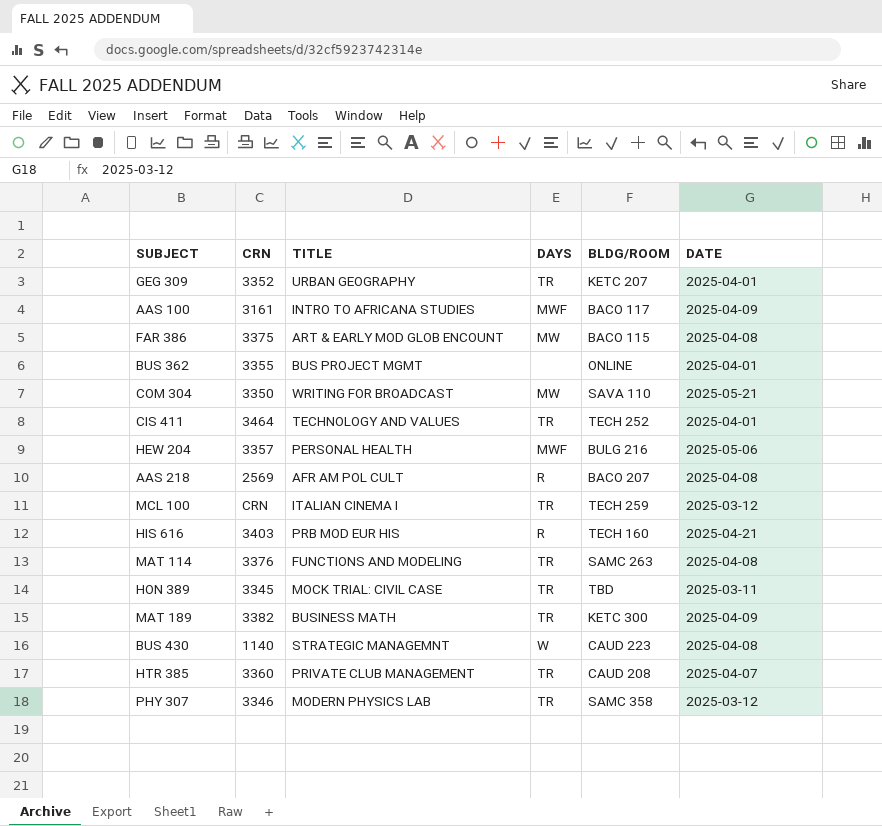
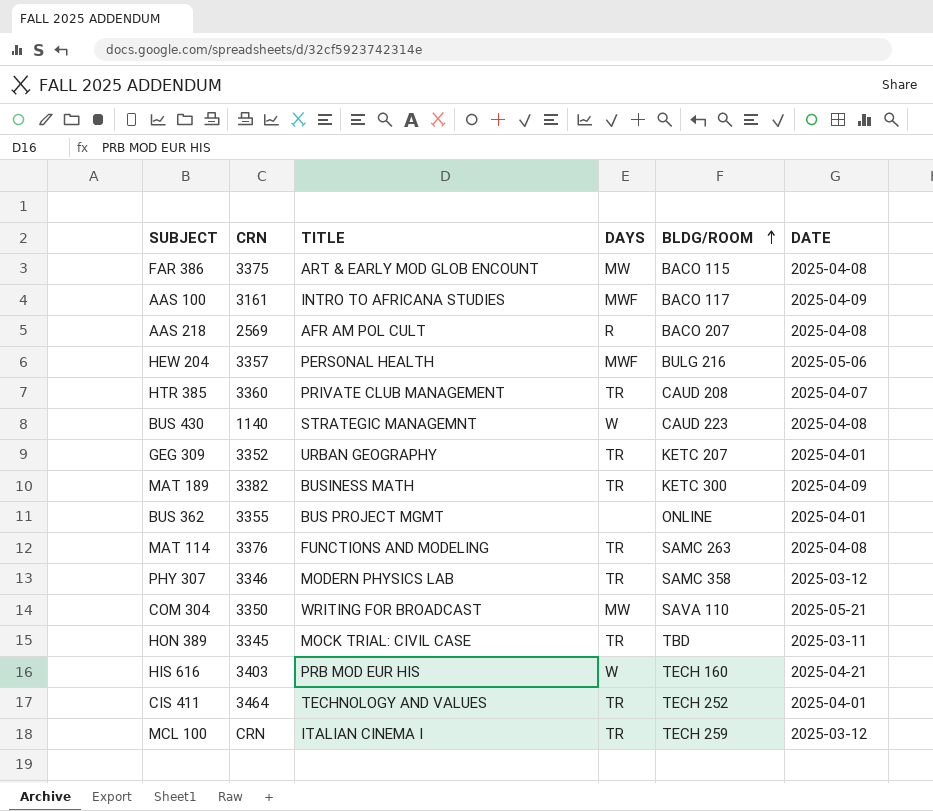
row order: none -> BLDG/ROOM ascending
HIS 616 | DAYS: R -> W

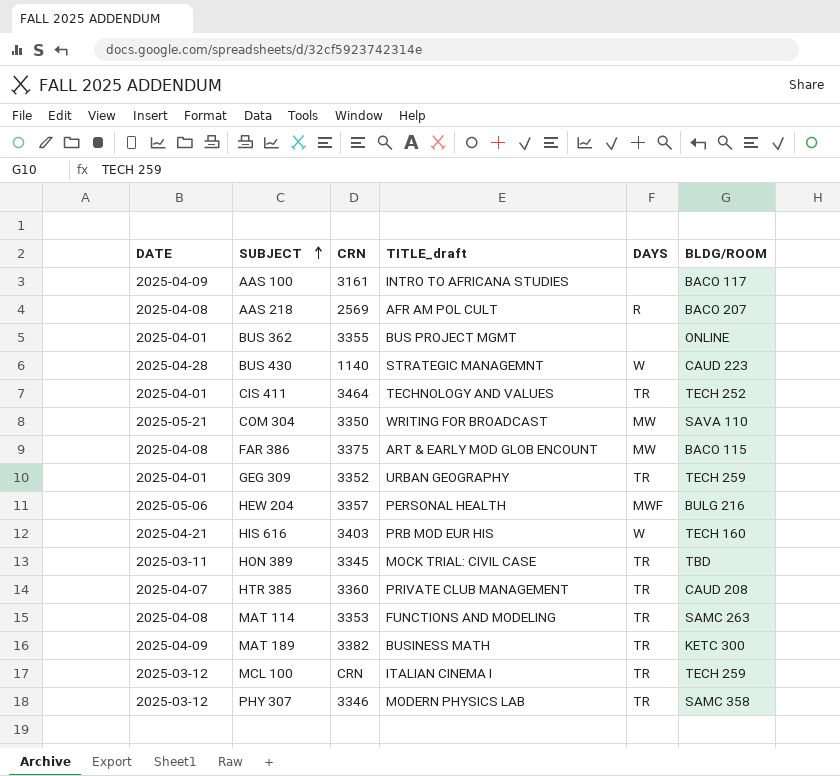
row order: BLDG/ROOM ascending -> SUBJECT ascending
column DATE | position: 6 -> 1
column name: TITLE -> TITLE_draft
AAS 100 | DAYS: MWF -> none
BUS 430 | DATE: 2025-04-08 -> 2025-04-28
GEG 309 | BLDG/ROOM: KETC 207 -> TECH 259
MAT 114 | CRN: 3376 -> 3353

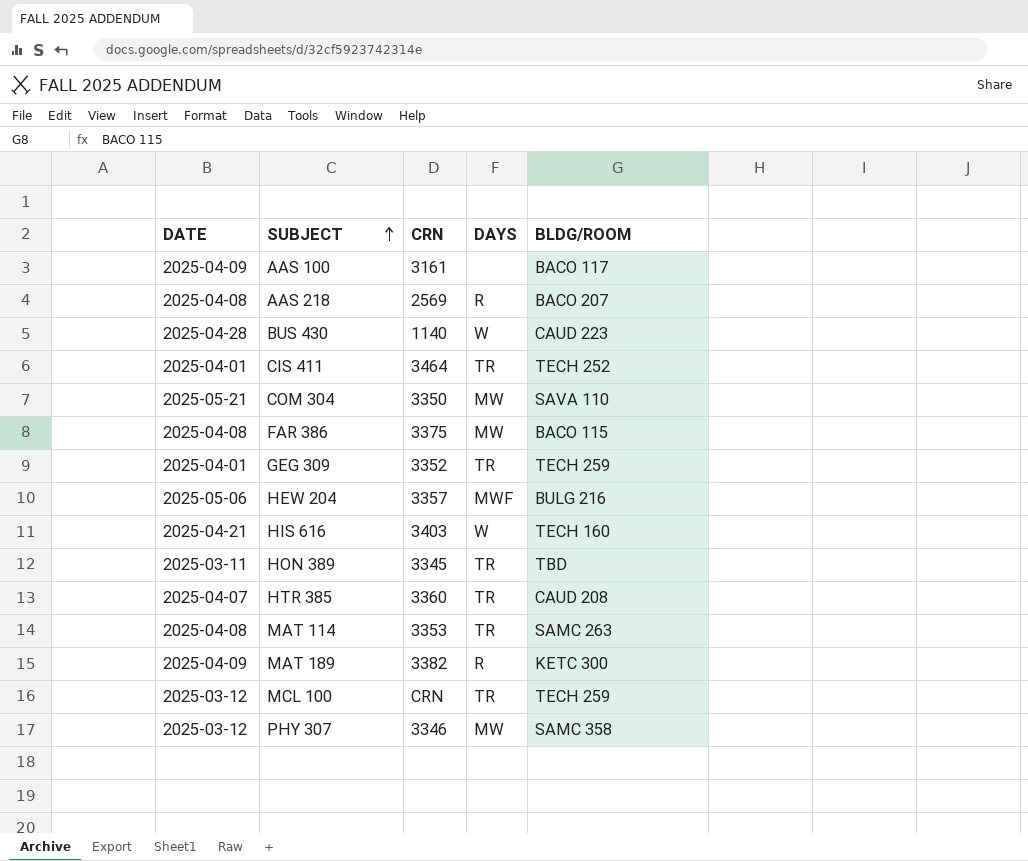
column TITLE_draft | position: 4 -> none
row BUS 362: 2025-04-01 | 3355 | BUS PROJECT MGMT | none | ONLINE -> none
MAT 189 | DAYS: TR -> R
PHY 307 | DAYS: TR -> MW

